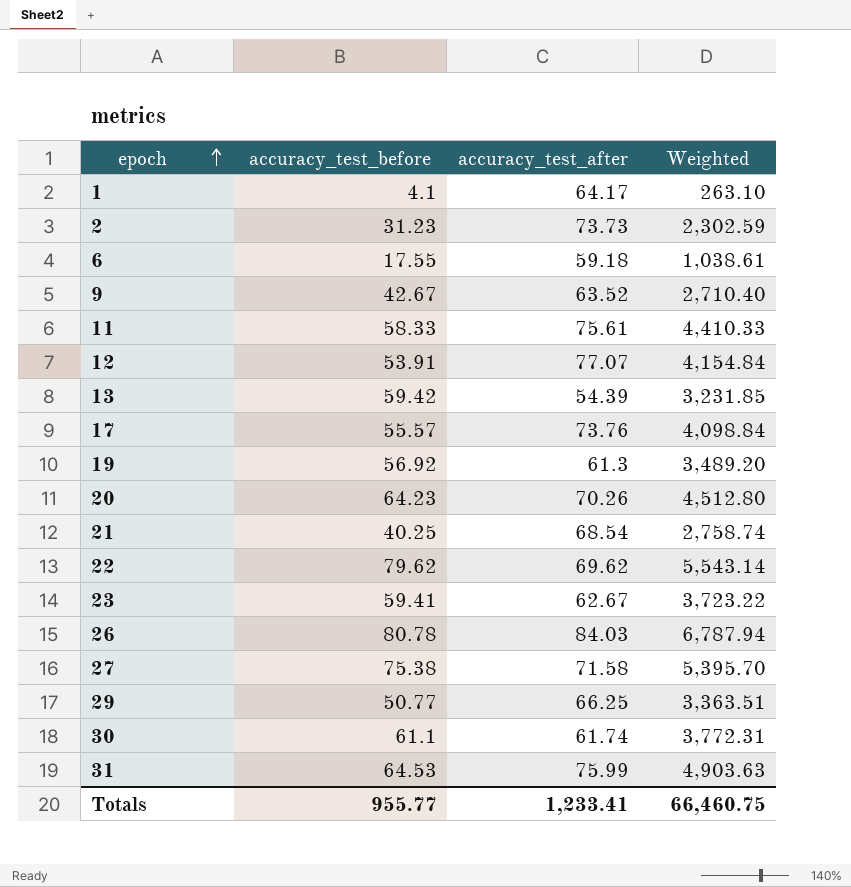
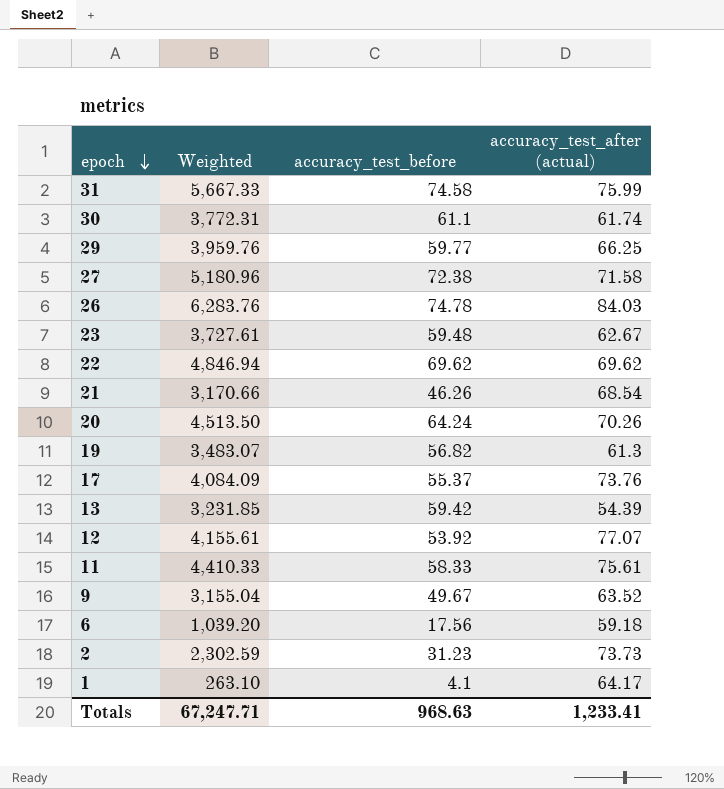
row order: epoch ascending -> epoch descending
column Weighted | position: 4 -> 2
column name: accuracy_test_after -> accuracy_test_after (actual)
31 | Weighted: 4,903.63 -> 5,667.33
31 | accuracy_test_before: 64.53 -> 74.58
29 | Weighted: 3,363.51 -> 3,959.76
29 | accuracy_test_before: 50.77 -> 59.77
27 | Weighted: 5,395.70 -> 5,180.96
27 | accuracy_test_before: 75.38 -> 72.38
26 | Weighted: 6,787.94 -> 6,283.76
26 | accuracy_test_before: 80.78 -> 74.78
23 | Weighted: 3,723.22 -> 3,727.61
23 | accuracy_test_before: 59.41 -> 59.48
22 | Weighted: 5,543.14 -> 4,846.94
22 | accuracy_test_before: 79.62 -> 69.62
21 | Weighted: 2,758.74 -> 3,170.66
21 | accuracy_test_before: 40.25 -> 46.26
20 | Weighted: 4,512.80 -> 4,513.50
20 | accuracy_test_before: 64.23 -> 64.24
19 | Weighted: 3,489.20 -> 3,483.07
19 | accuracy_test_before: 56.92 -> 56.82
17 | Weighted: 4,098.84 -> 4,084.09
17 | accuracy_test_before: 55.57 -> 55.37
12 | Weighted: 4,154.84 -> 4,155.61
12 | accuracy_test_before: 53.91 -> 53.92
9 | Weighted: 2,710.40 -> 3,155.04
9 | accuracy_test_before: 42.67 -> 49.67
6 | Weighted: 1,038.61 -> 1,039.20
6 | accuracy_test_before: 17.55 -> 17.56
Totals | Weighted: 66,460.75 -> 67,247.71
Totals | accuracy_test_before: 955.77 -> 968.63

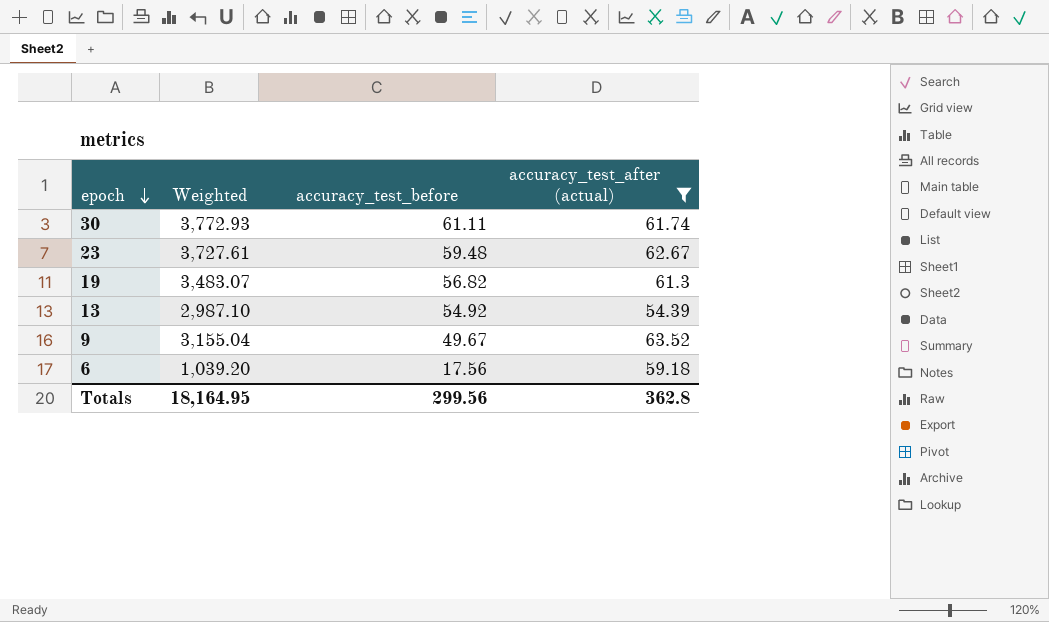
filter: none -> accuracy_test_after (actual) <= 63.52
30 | Weighted: 3,772.31 -> 3,772.93
30 | accuracy_test_before: 61.1 -> 61.11
13 | Weighted: 3,231.85 -> 2,987.10
13 | accuracy_test_before: 59.42 -> 54.92
Totals | Weighted: 67,247.71 -> 18,164.95
Totals | accuracy_test_before: 968.63 -> 299.56
Totals | accuracy_test_after (actual): 1,233.41 -> 362.8

